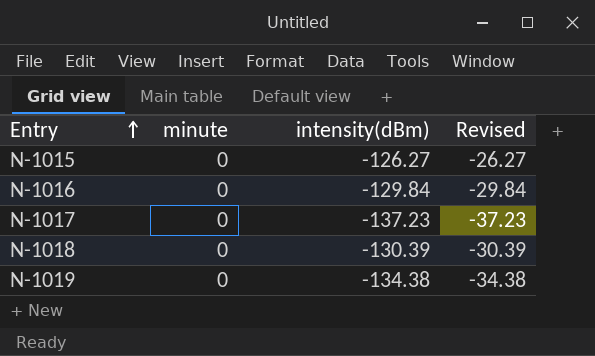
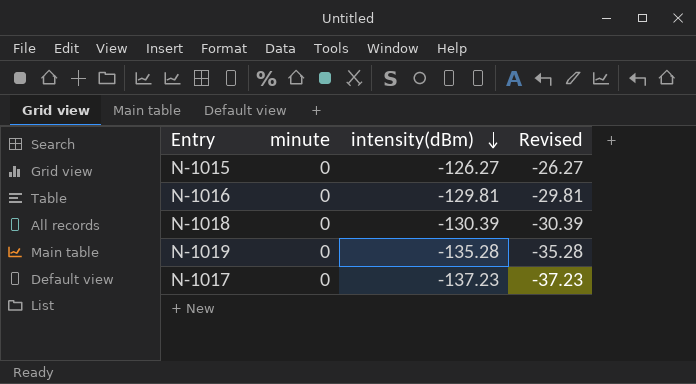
row order: Entry ascending -> intensity(dBm) descending
N-1016 | intensity(dBm): -129.84 -> -129.81
N-1016 | Revised: -29.84 -> -29.81
N-1019 | intensity(dBm): -134.38 -> -135.28
N-1019 | Revised: -34.38 -> -35.28

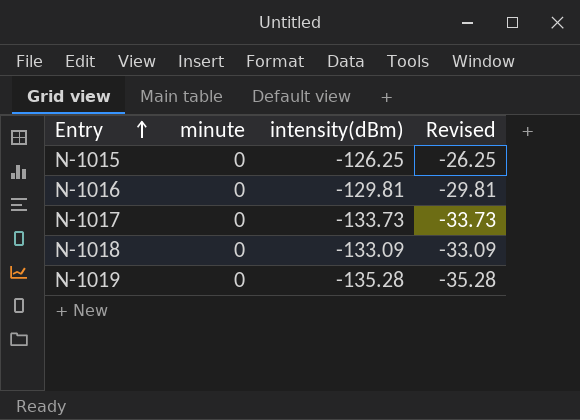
row order: intensity(dBm) descending -> Entry ascending
N-1015 | intensity(dBm): -126.27 -> -126.25
N-1015 | Revised: -26.27 -> -26.25
N-1017 | intensity(dBm): -137.23 -> -133.73
N-1017 | Revised: -37.23 -> -33.73
N-1018 | intensity(dBm): -130.39 -> -133.09
N-1018 | Revised: -30.39 -> -33.09

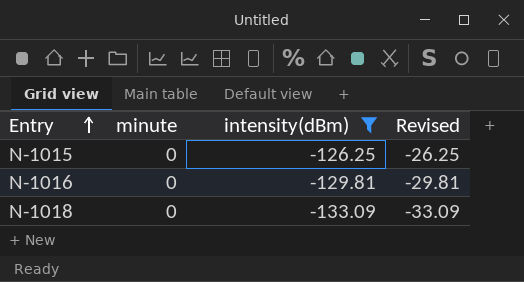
filter: none -> intensity(dBm) >= -133.09

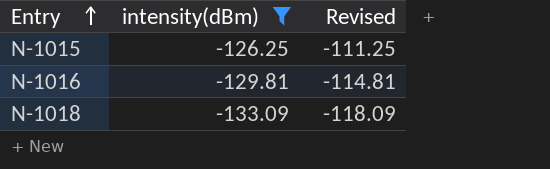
column minute | position: 2 -> none
column Revised | formula: [intensity(dBm)] + 100 -> [intensity(dBm)] + 15

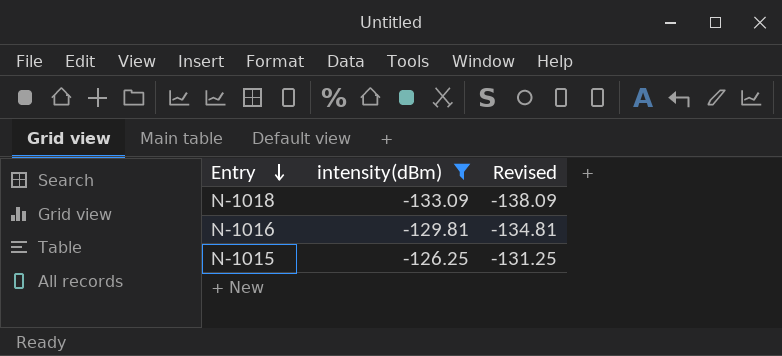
row order: Entry ascending -> Entry descending
column Revised | formula: [intensity(dBm)] + 15 -> [intensity(dBm)] - 5

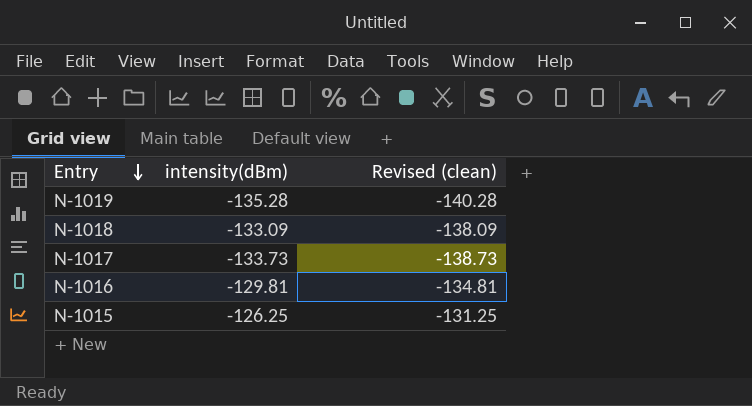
filter: intensity(dBm) >= -133.09 -> none
column name: Revised -> Revised (clean)

